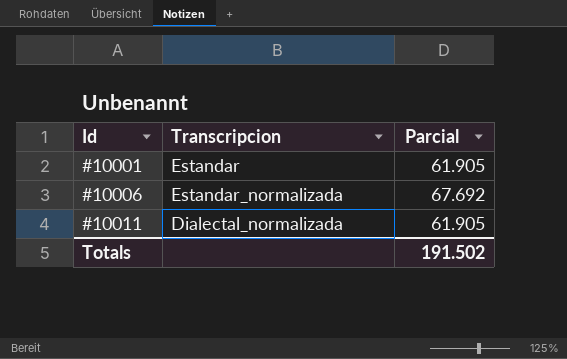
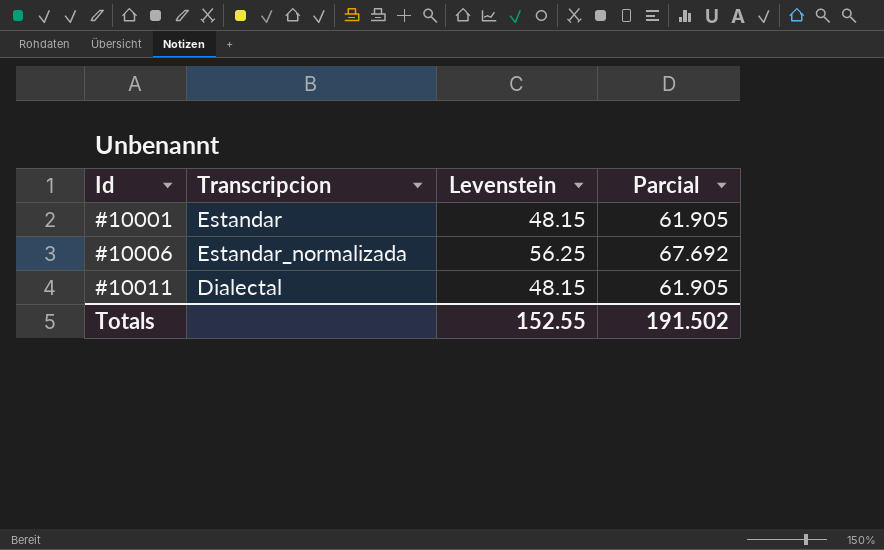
column Levenstein | position: none -> 3
#10011 | Transcripcion: Dialectal_normalizada -> Dialectal

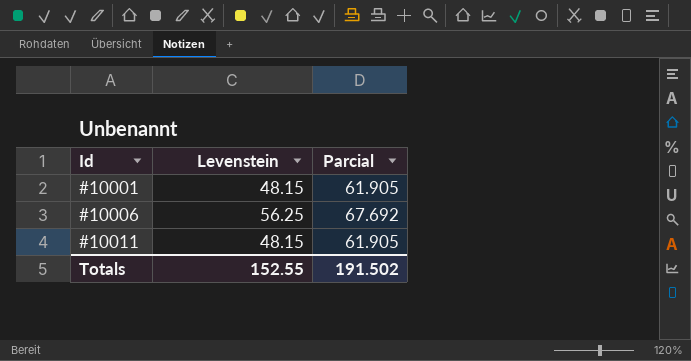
column Transcripcion | position: 2 -> none

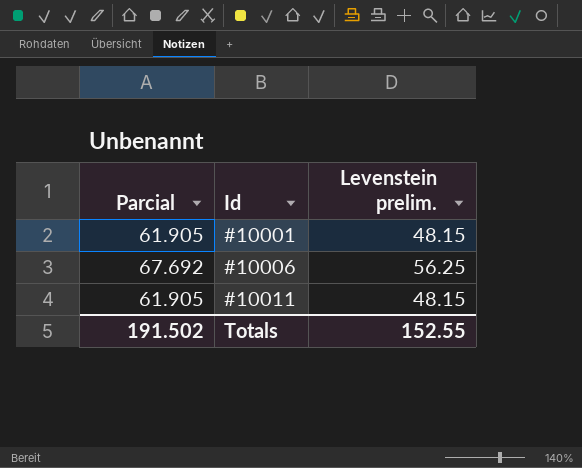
column Parcial | position: 3 -> 1
column name: Levenstein -> Levenstein prelim.

